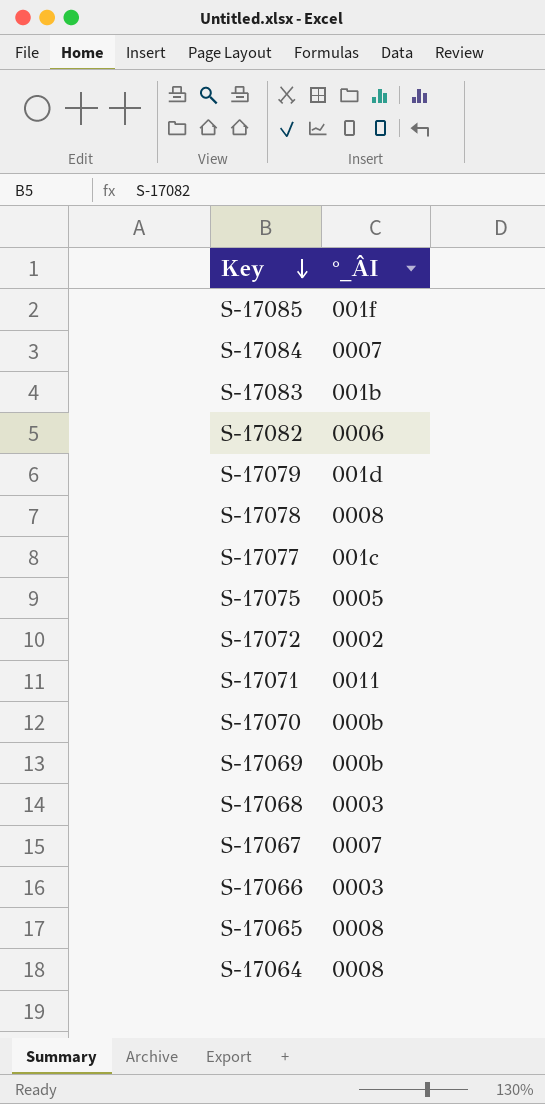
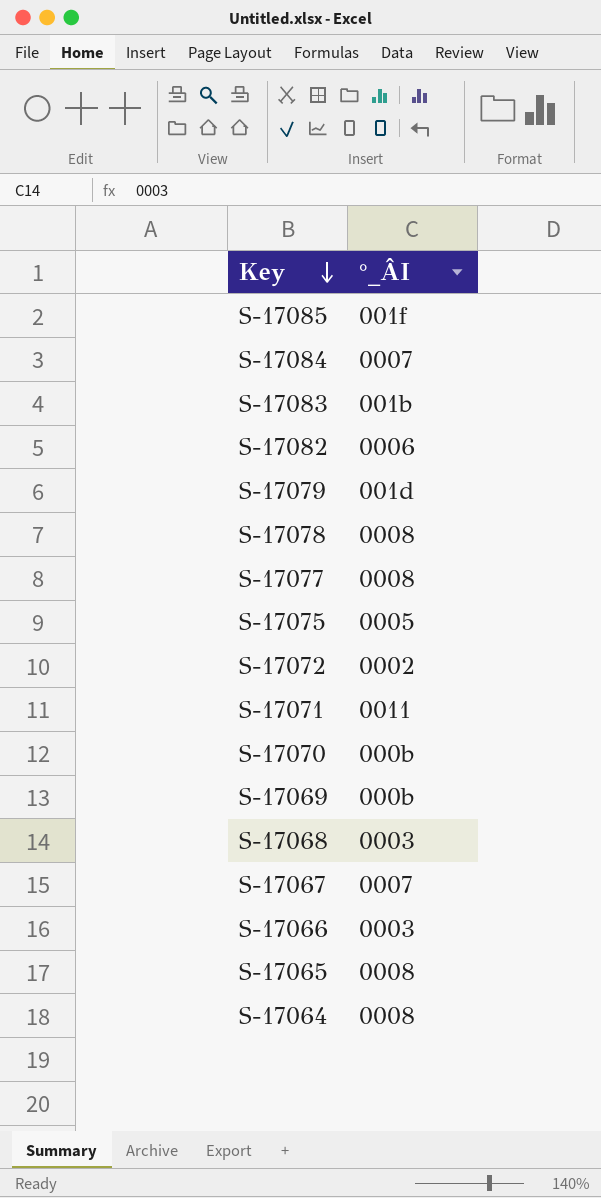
S-17077 | °_ÂI: 001c -> 0008

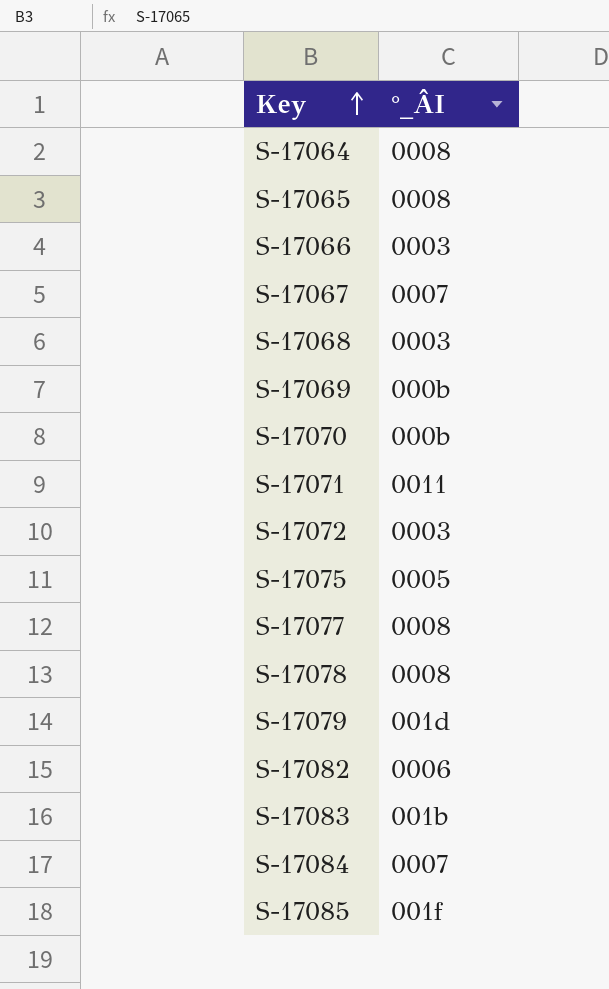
row order: Key descending -> Key ascending
S-17072 | °_ÂI: 0002 -> 0003

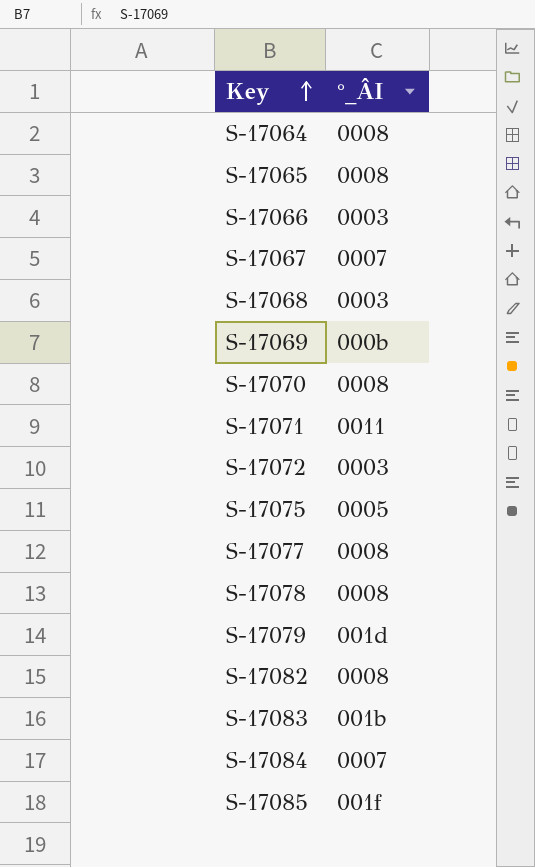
S-17070 | °_ÂI: 000b -> 0008
S-17082 | °_ÂI: 0006 -> 0008

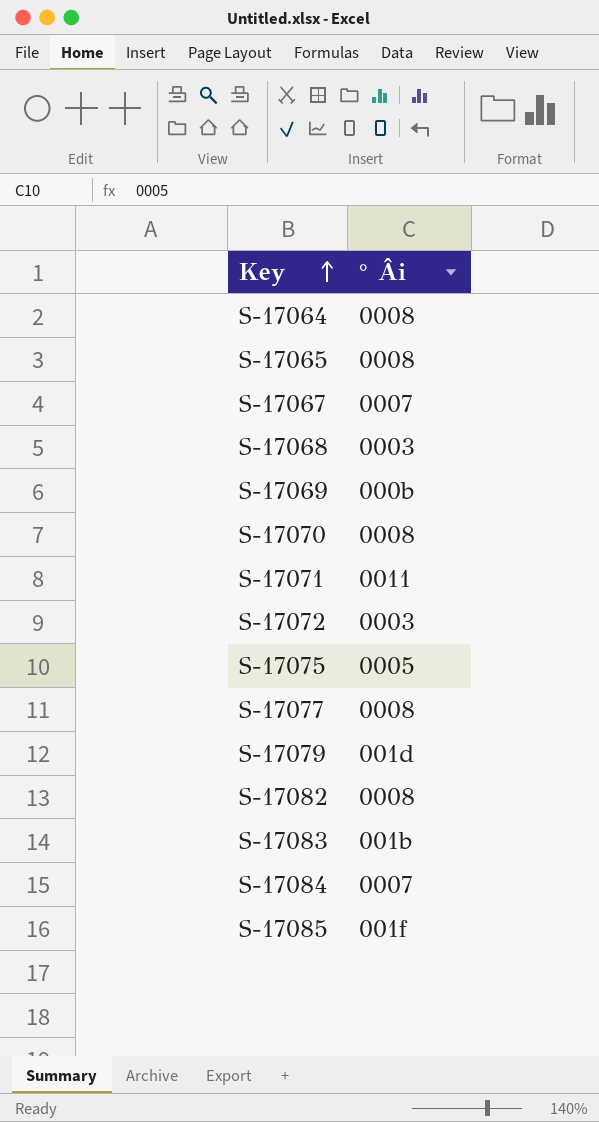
column name: °_ÂI -> ° Âi
row S-17066: 0003 -> none
row S-17078: 0008 -> none

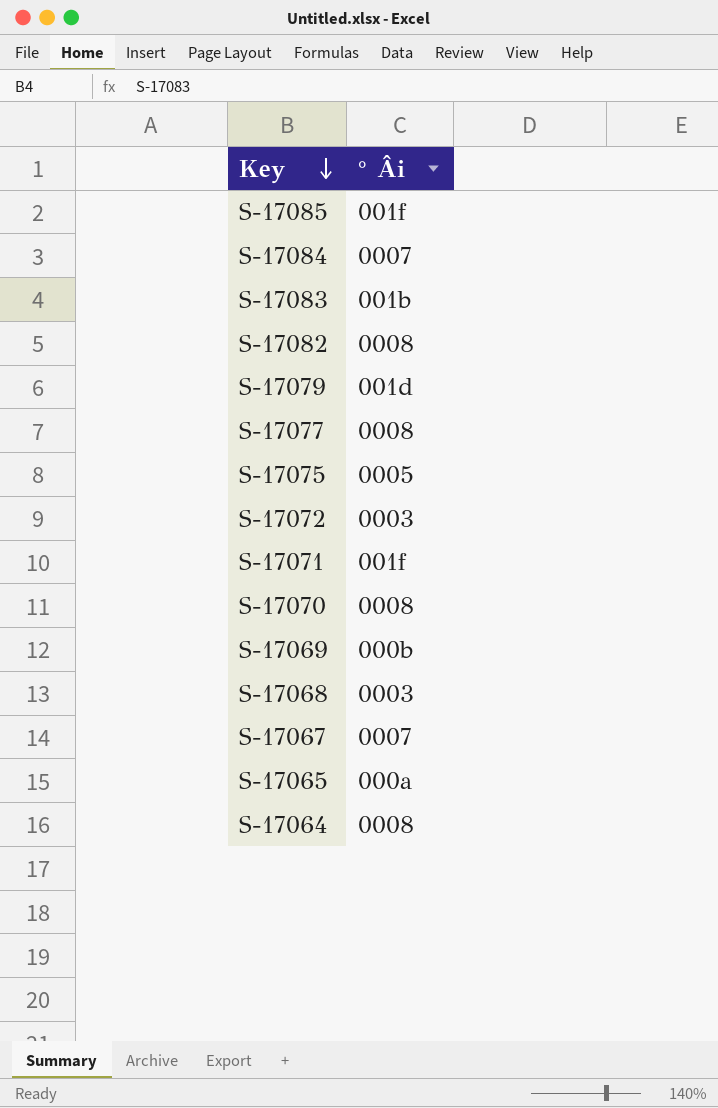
row order: Key ascending -> Key descending
S-17071 | ° Âi: 0011 -> 001f
S-17065 | ° Âi: 0008 -> 000a

